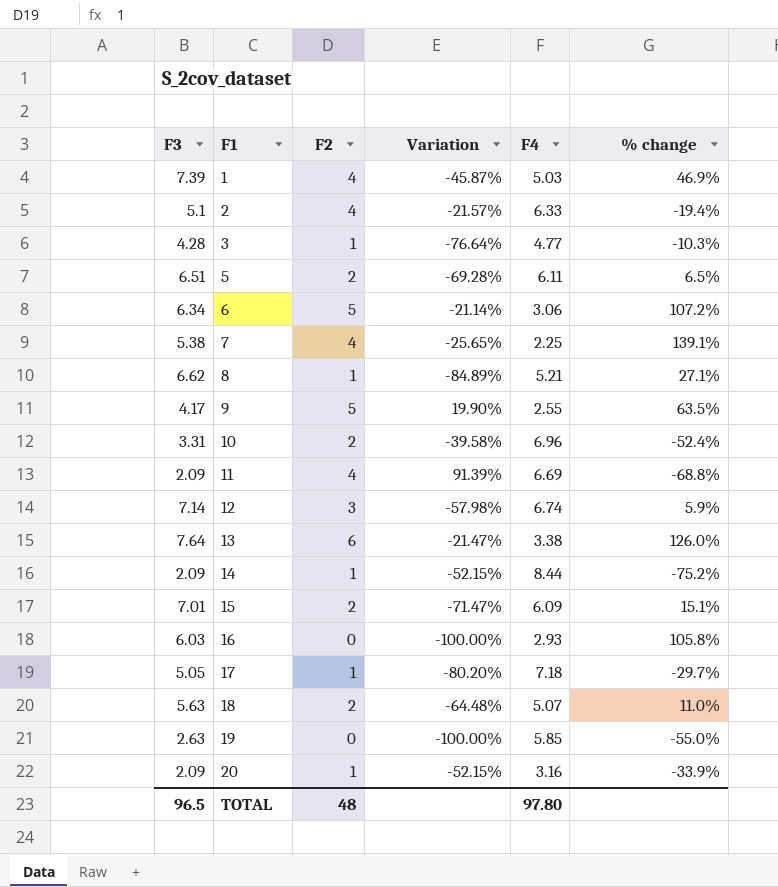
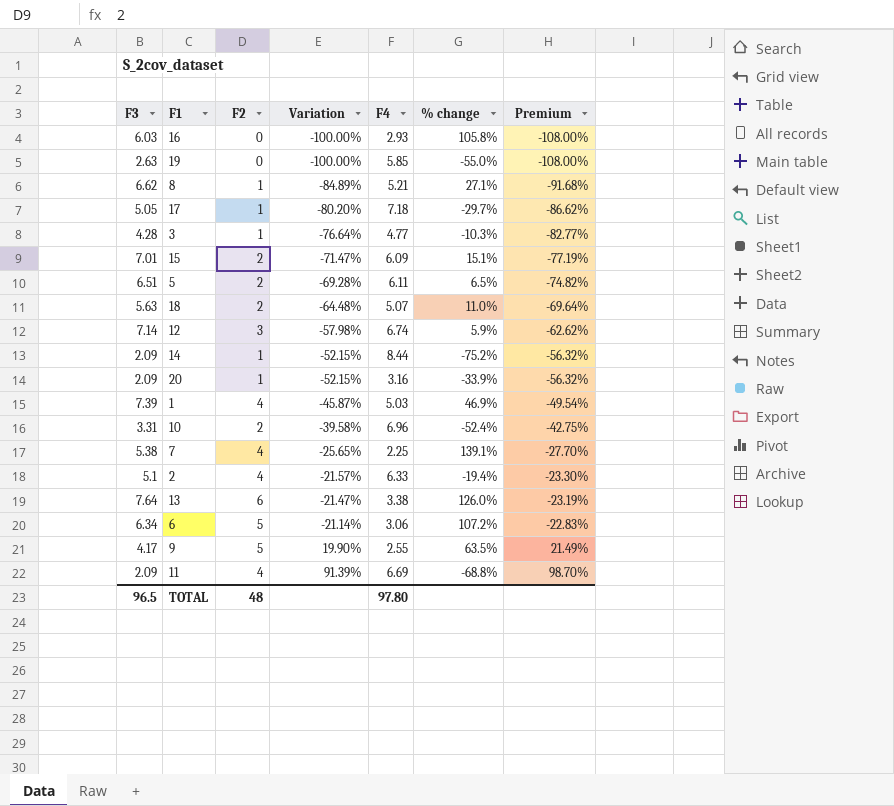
row order: F1 ascending -> Variation ascending
column Premium | formula: none -> [Variation] * 1.08

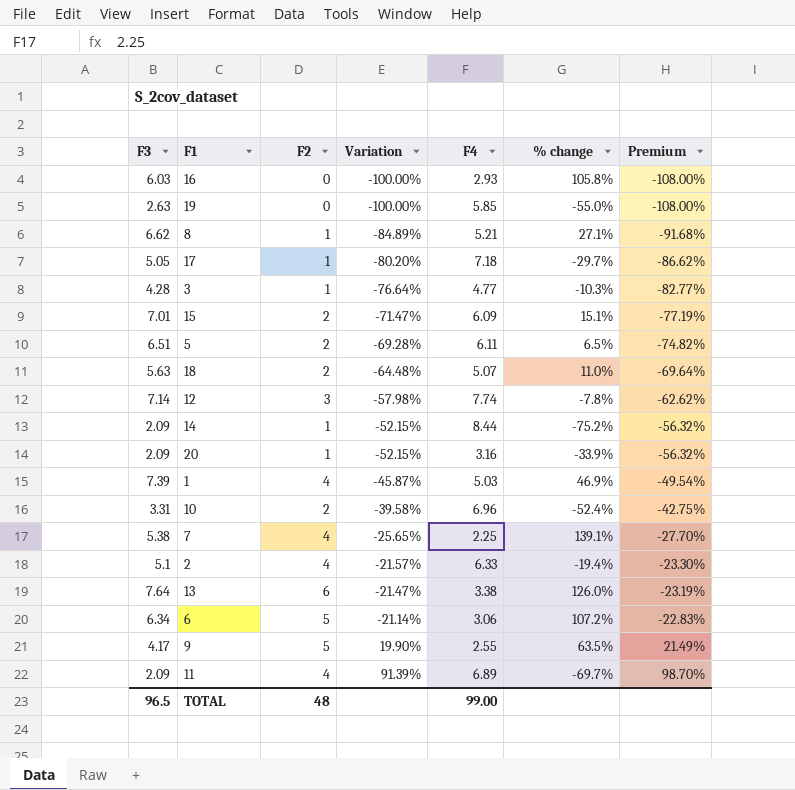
12 | F4: 6.74 -> 7.74
12 | % change: 5.9% -> -7.8%
11 | F4: 6.69 -> 6.89
11 | % change: -68.8% -> -69.7%
TOTAL | F4: 97.80 -> 99.00

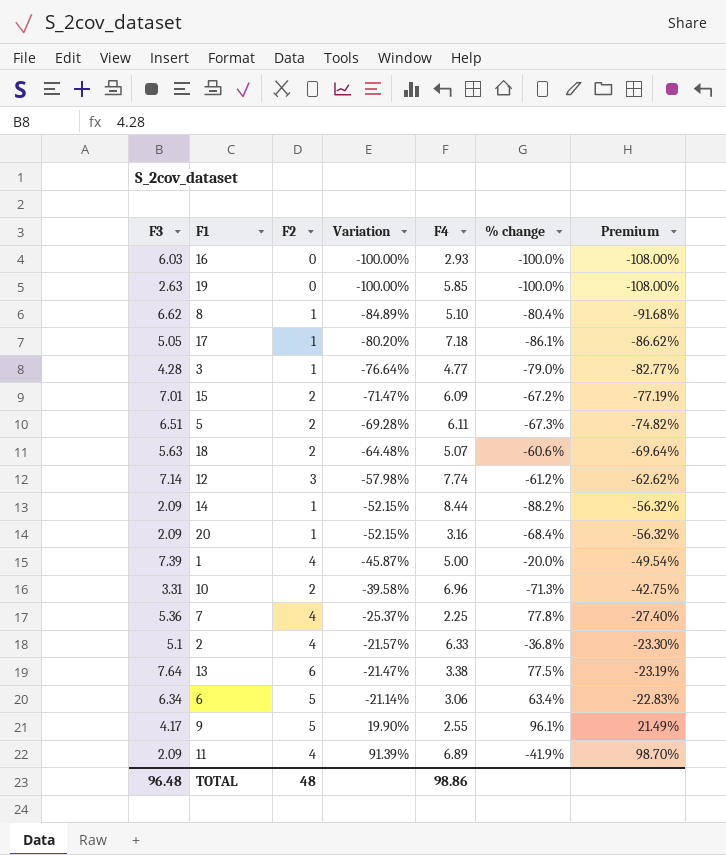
column % change | formula: ([F3] - [F4]) / [F4] -> ([F2] - [F4]) / [F4]
8 | F4: 5.21 -> 5.10
1 | F4: 5.03 -> 5.00
7 | F3: 5.38 -> 5.36
7 | Variation: -25.65% -> -25.37%
7 | Premium: -27.70% -> -27.40%
TOTAL | F3: 96.5 -> 96.48
TOTAL | F4: 99.00 -> 98.86

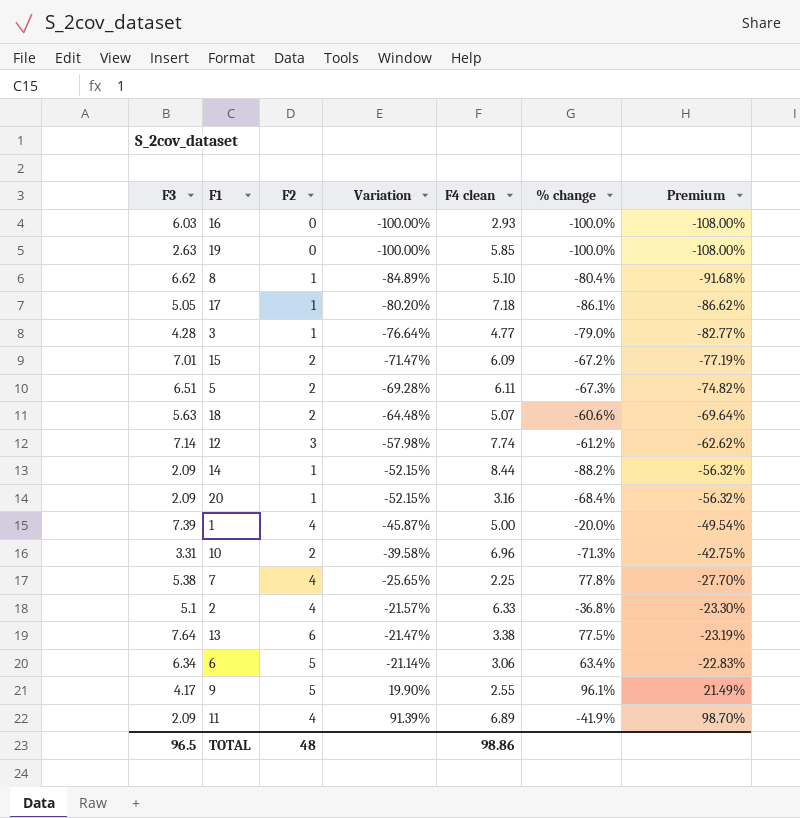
column name: F4 -> F4 clean
7 | F3: 5.36 -> 5.38
7 | Variation: -25.37% -> -25.65%
7 | Premium: -27.40% -> -27.70%
TOTAL | F3: 96.48 -> 96.5

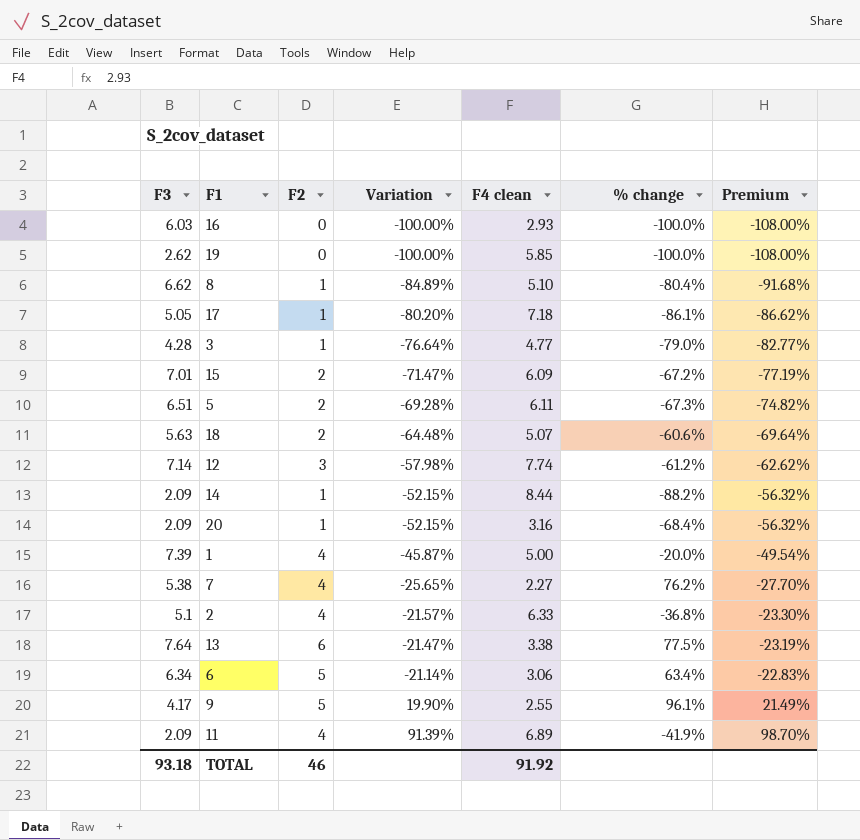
row 10: 3.31 | 2 | -39.58% | 6.96 | -71.3% | -42.75% -> none
19 | F3: 2.63 -> 2.62
7 | F4 clean: 2.25 -> 2.27
7 | % change: 77.8% -> 76.2%
TOTAL | F3: 96.5 -> 93.18
TOTAL | F2: 48 -> 46
TOTAL | F4 clean: 98.86 -> 91.92

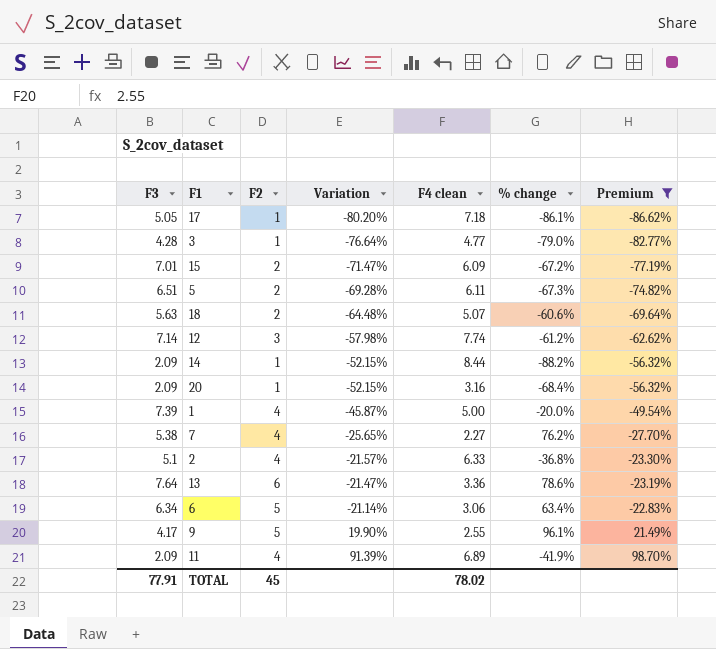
filter: none -> Premium >= -86.62%
13 | F4 clean: 3.38 -> 3.36
13 | % change: 77.5% -> 78.6%
TOTAL | F3: 93.18 -> 77.91
TOTAL | F2: 46 -> 45
TOTAL | F4 clean: 91.92 -> 78.02

